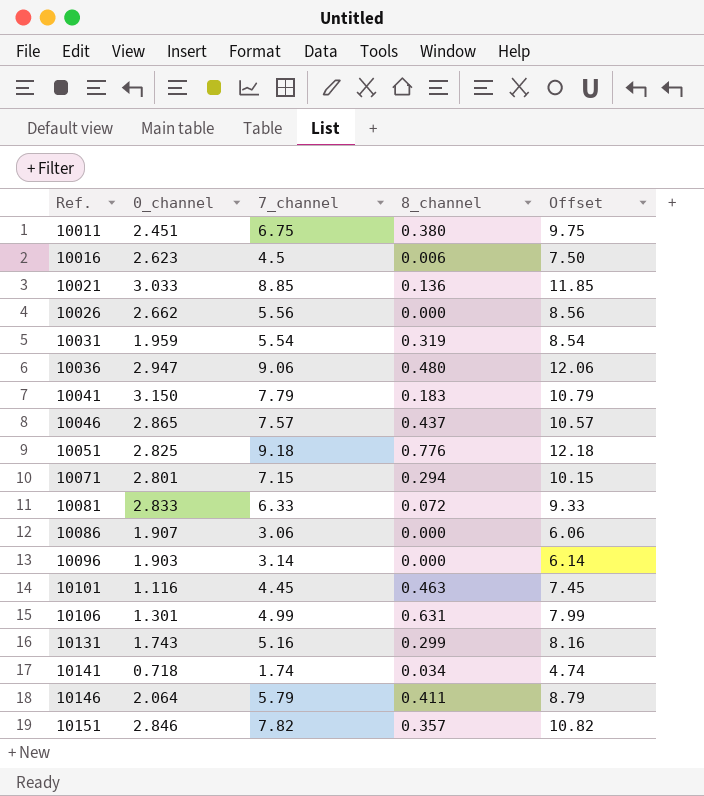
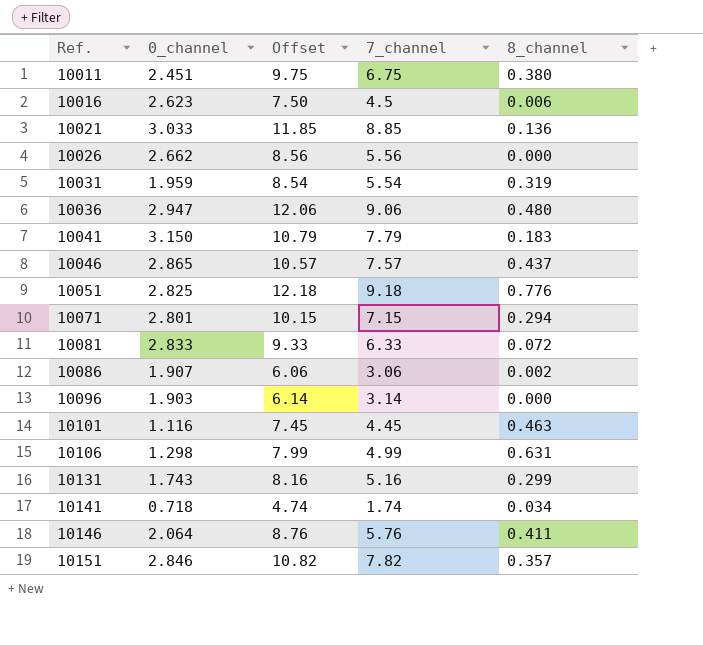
column Offset | position: 5 -> 3
10086 | 8_channel: 0.000 -> 0.002
10106 | 0_channel: 1.301 -> 1.298
10146 | Offset: 8.79 -> 8.76
10146 | 7_channel: 5.79 -> 5.76

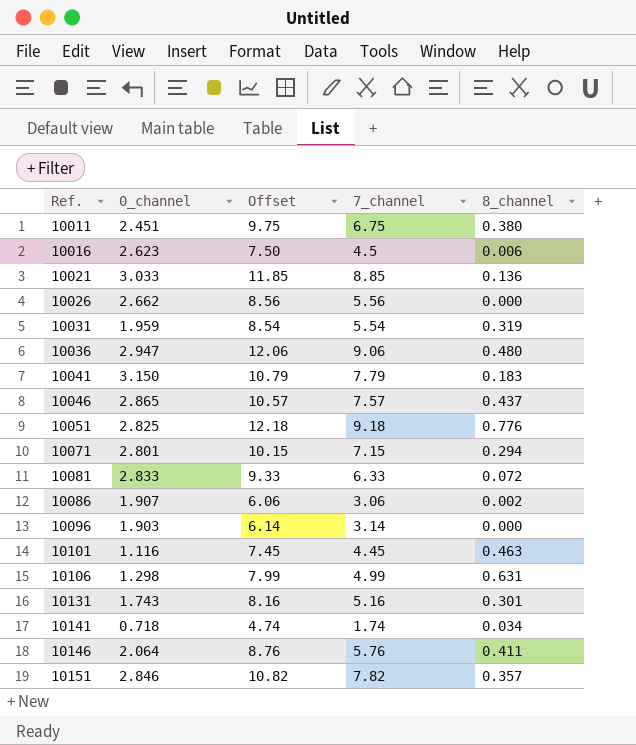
10131 | 8_channel: 0.299 -> 0.301

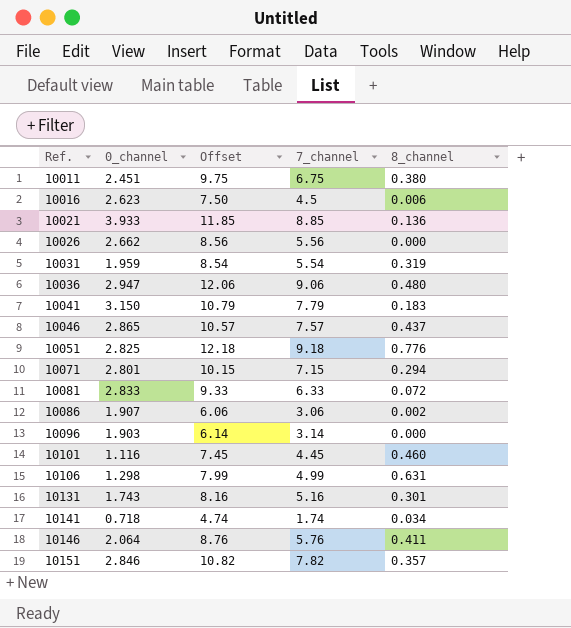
10021 | 0_channel: 3.033 -> 3.933
10101 | 8_channel: 0.463 -> 0.460

